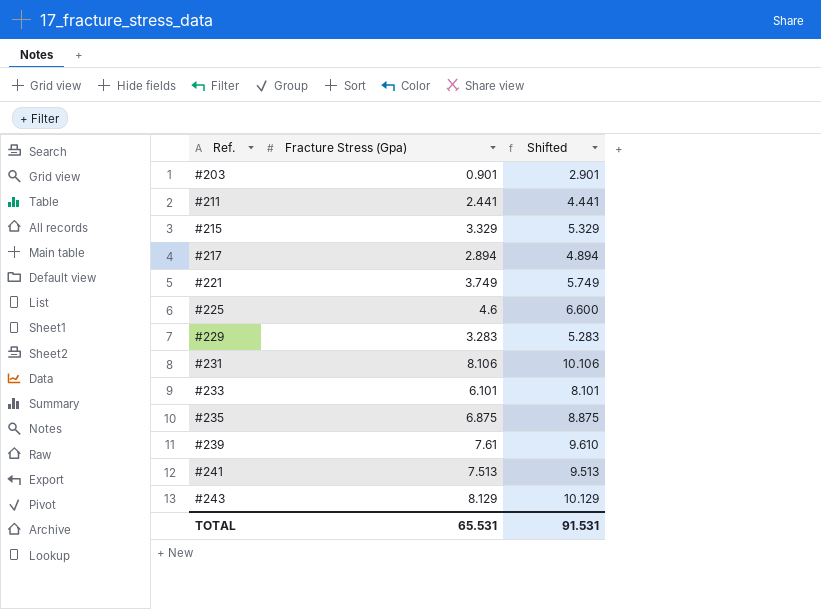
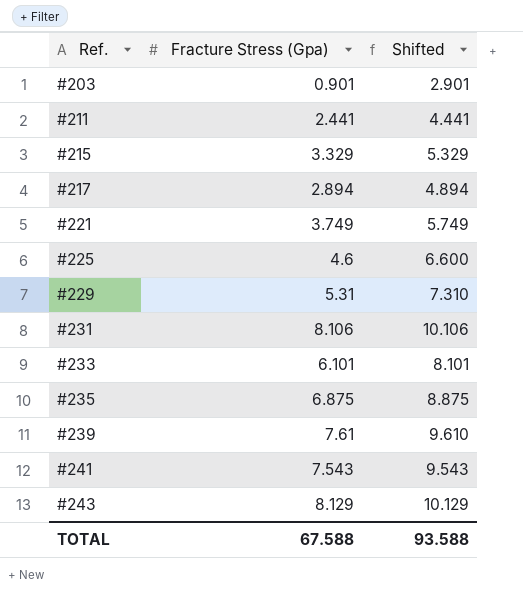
#229 | Fracture Stress (Gpa): 3.283 -> 5.31
#229 | Shifted: 5.283 -> 7.310
#241 | Fracture Stress (Gpa): 7.513 -> 7.543
#241 | Shifted: 9.513 -> 9.543
TOTAL | Fracture Stress (Gpa): 65.531 -> 67.588
TOTAL | Shifted: 91.531 -> 93.588

